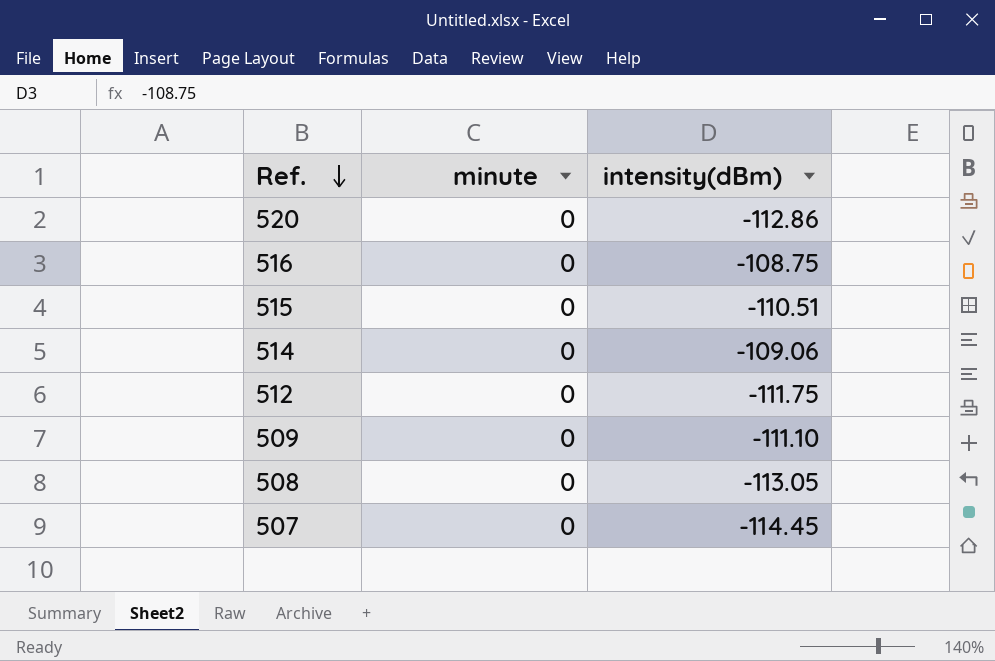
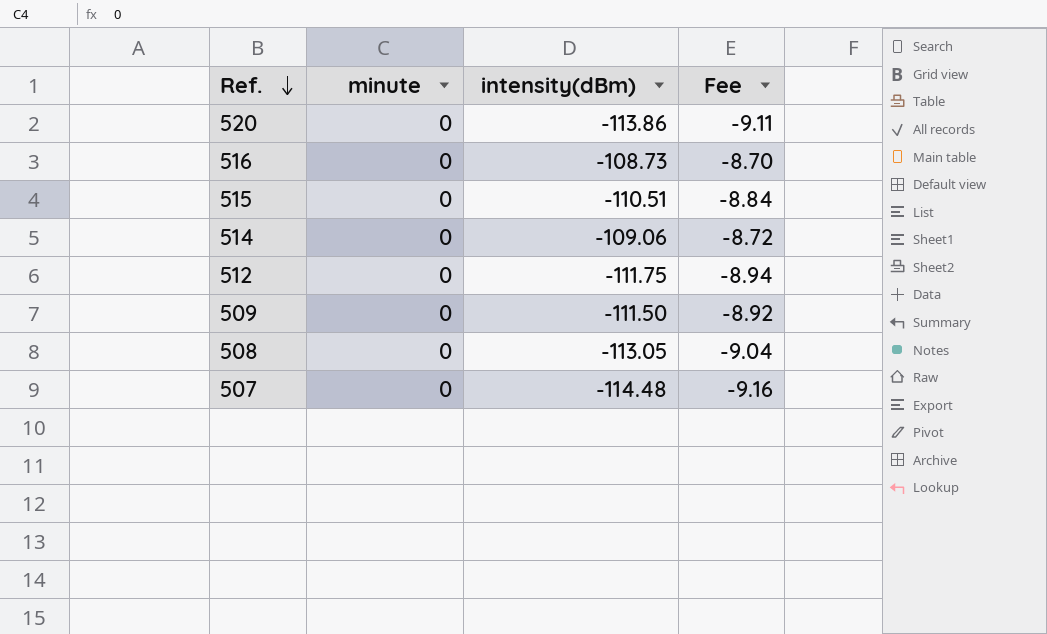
column Fee | formula: none -> [intensity(dBm)] * 0.08
520 | intensity(dBm): -112.86 -> -113.86
516 | intensity(dBm): -108.75 -> -108.73
509 | intensity(dBm): -111.10 -> -111.50
507 | intensity(dBm): -114.45 -> -114.48

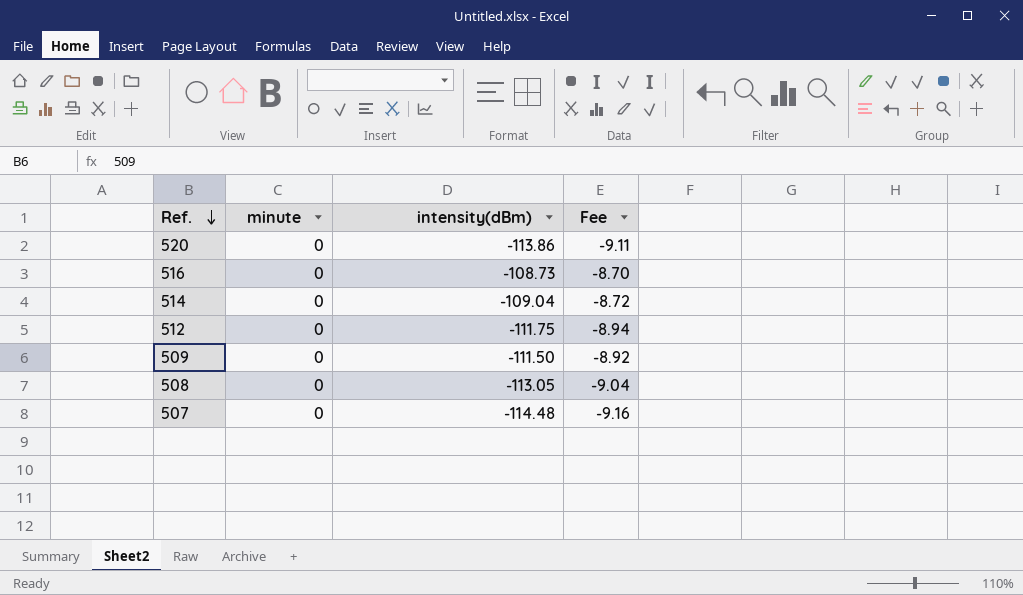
row 515: 0 | -110.51 | -8.84 -> none
514 | intensity(dBm): -109.06 -> -109.04

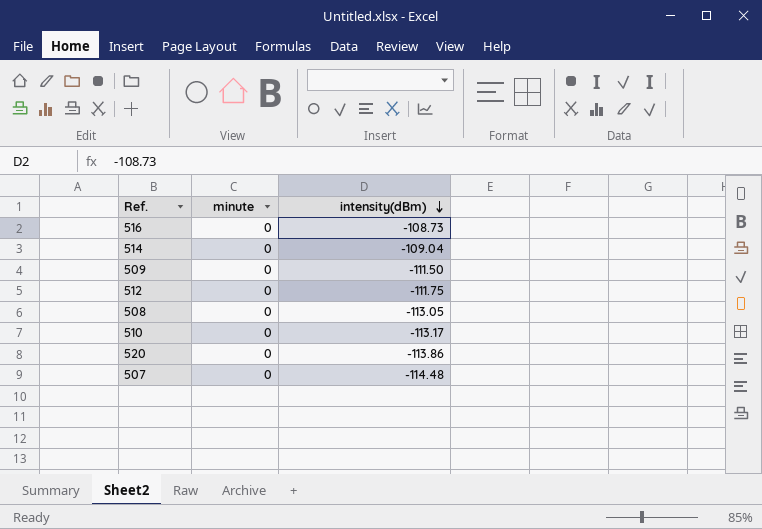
row order: Ref. descending -> intensity(dBm) descending
column Fee | formula: [intensity(dBm)] * 0.08 -> none
row 510: none -> 0 | -113.17

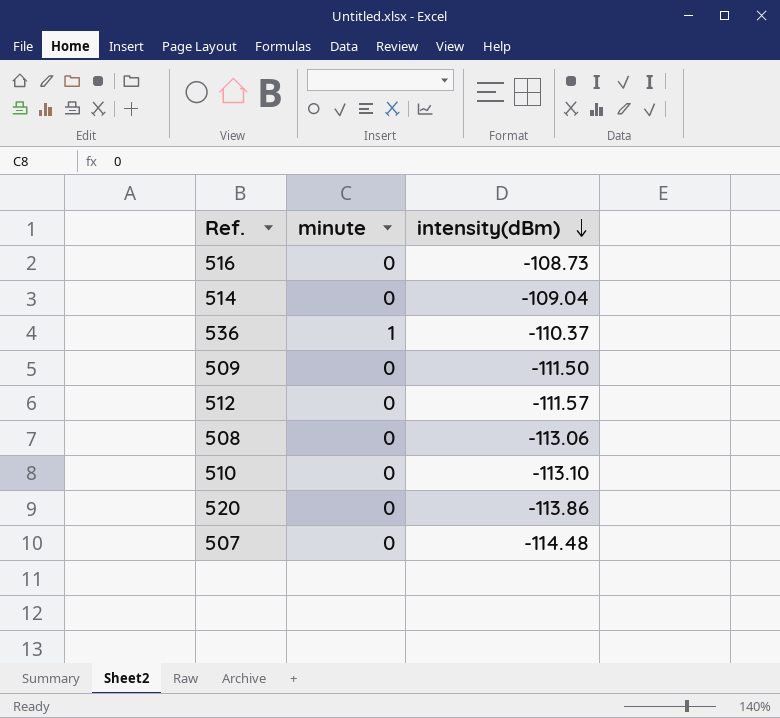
row 536: none -> 1 | -110.37
512 | intensity(dBm): -111.75 -> -111.57
508 | intensity(dBm): -113.05 -> -113.06
510 | intensity(dBm): -113.17 -> -113.10

